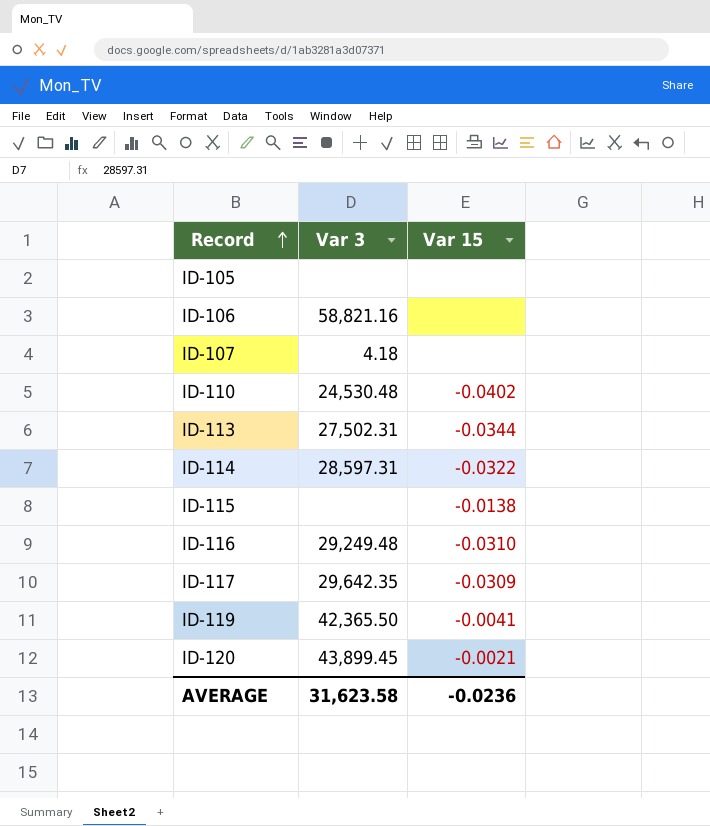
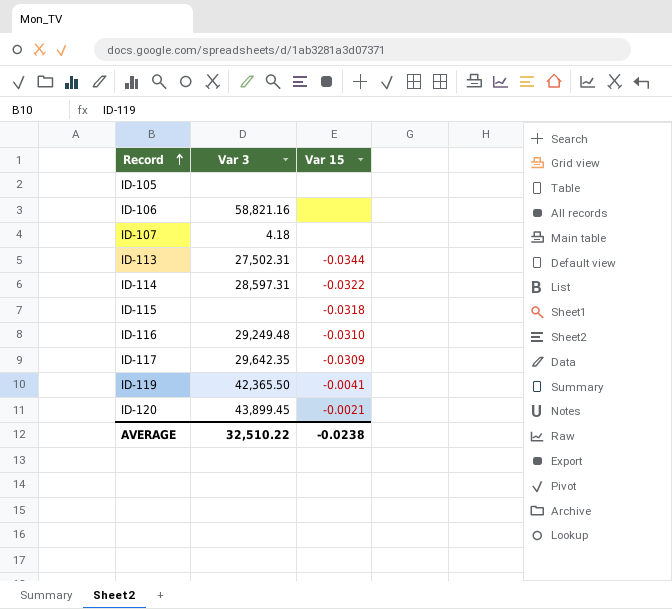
row ID-110: 24,530.48 | -0.0402 -> none
ID-115 | Var 15: -0.0138 -> -0.0318
AVERAGE | Var 3: 31,623.58 -> 32,510.22
AVERAGE | Var 15: -0.0236 -> -0.0238

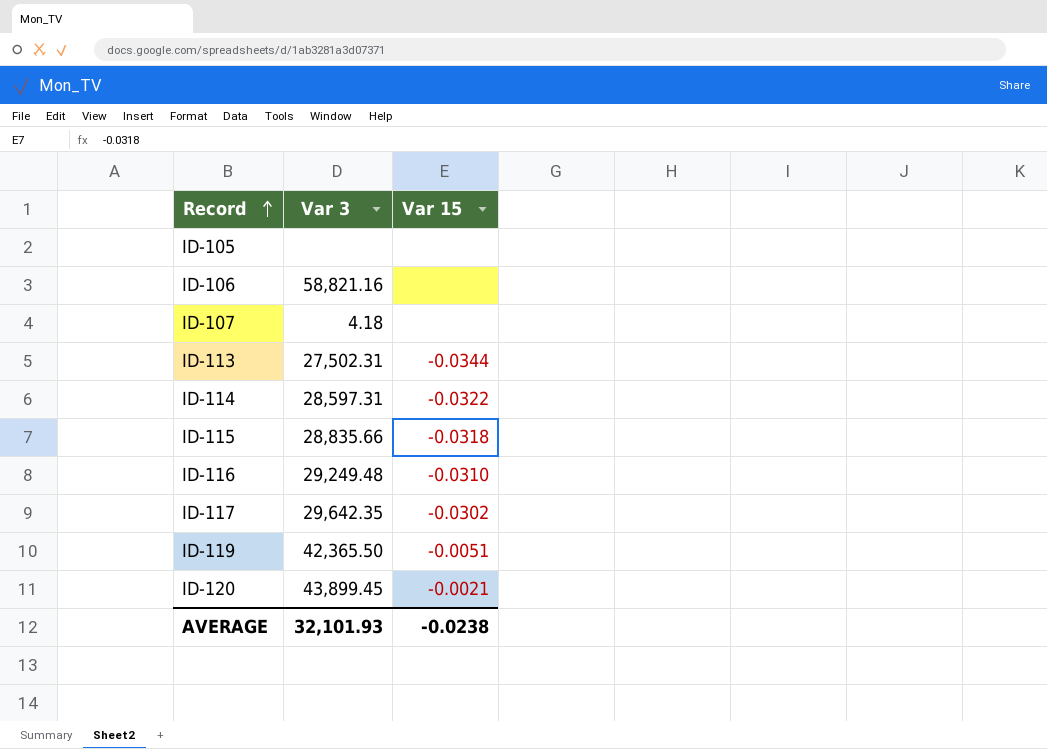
ID-115 | Var 3: none -> 28,835.66
ID-117 | Var 15: -0.0309 -> -0.0302
ID-119 | Var 15: -0.0041 -> -0.0051
AVERAGE | Var 3: 32,510.22 -> 32,101.93

